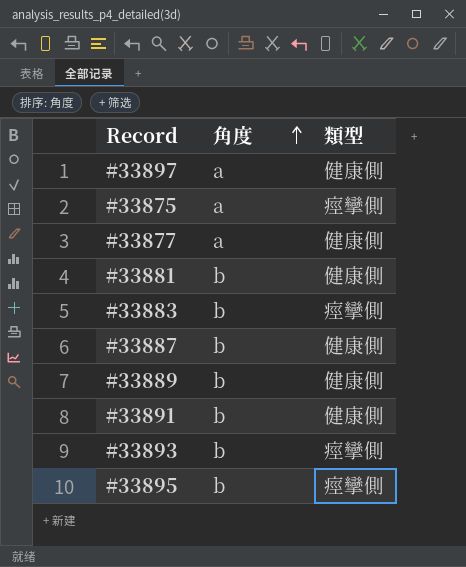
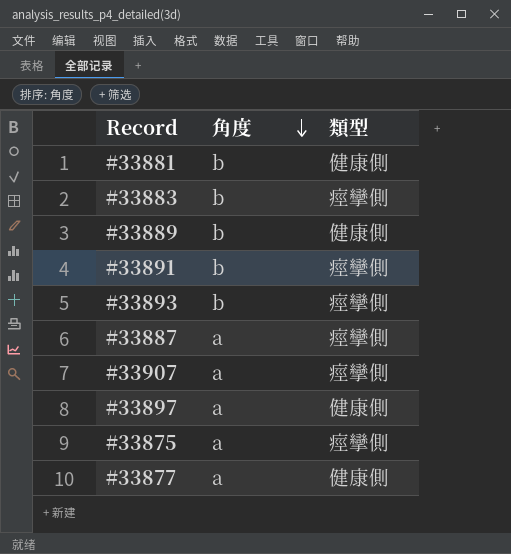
row order: 角度 ascending -> 角度 descending
row #33895: b | 痙攣側 -> none
#33891 | 類型: 健康側 -> 痙攣側
#33887 | 角度: b -> a
#33887 | 類型: 健康側 -> 痙攣側
row #33907: none -> a | 痙攣側

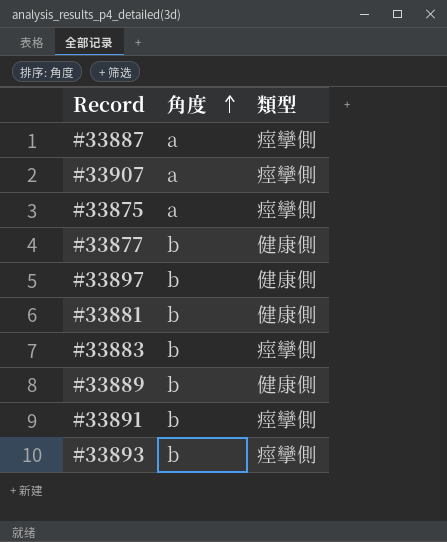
row order: 角度 descending -> 角度 ascending
#33877 | 角度: a -> b
#33897 | 角度: a -> b

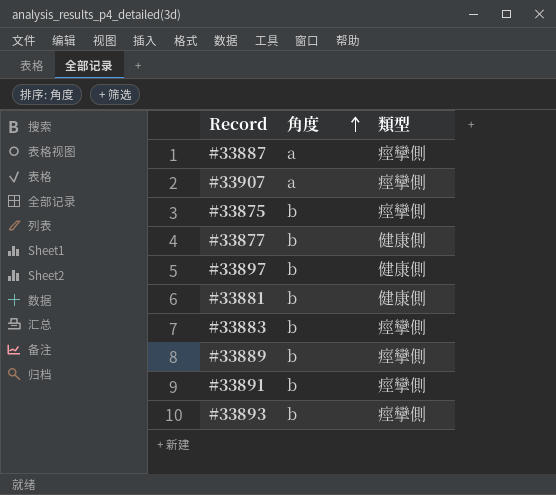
#33875 | 角度: a -> b
#33889 | 類型: 健康側 -> 痙攣側

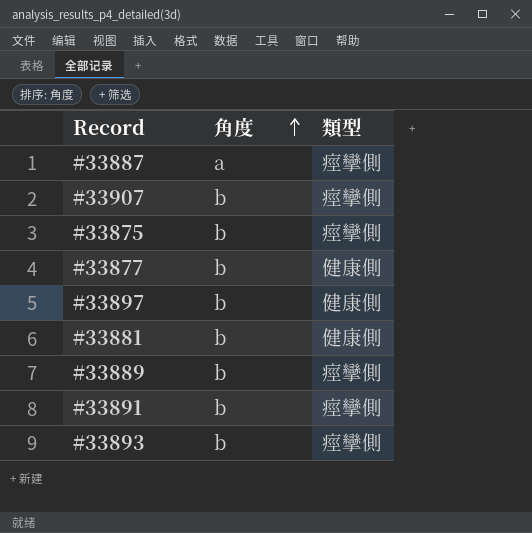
row #33883: b | 痙攣側 -> none
#33907 | 角度: a -> b

